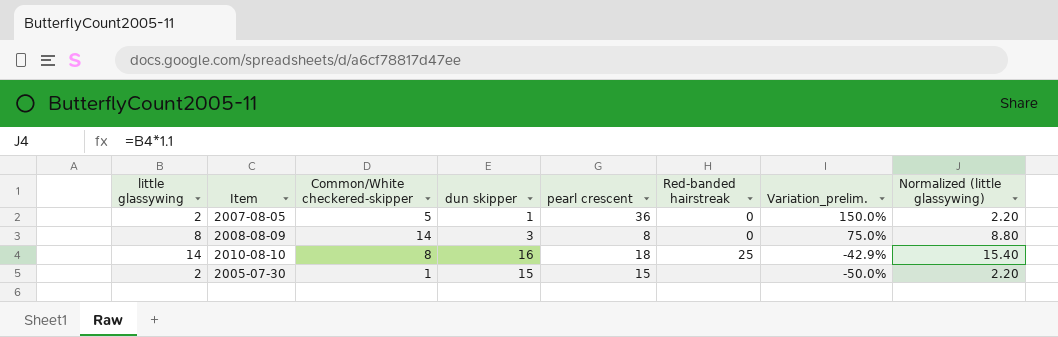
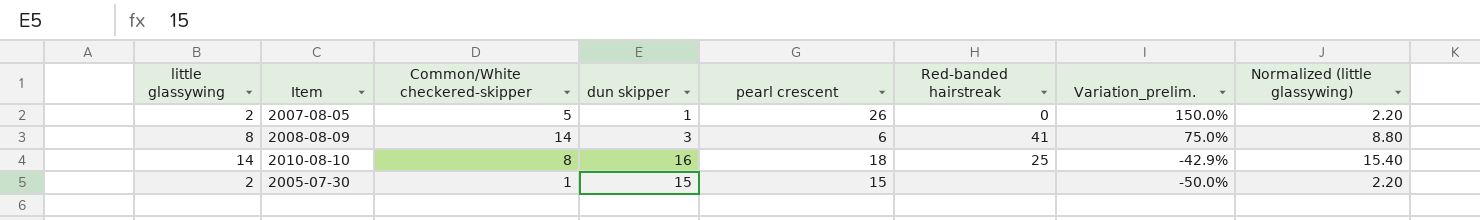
2007-08-05 | pearl crescent: 36 -> 26
2008-08-09 | pearl crescent: 8 -> 6
2008-08-09 | Red-banded hairstreak: 0 -> 41

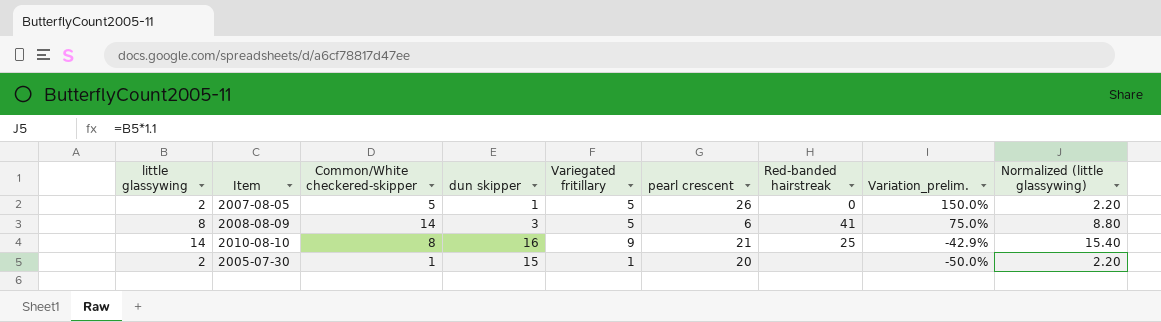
column Variegated fritillary | position: none -> 5
2010-08-10 | pearl crescent: 18 -> 21
2005-07-30 | pearl crescent: 15 -> 20

